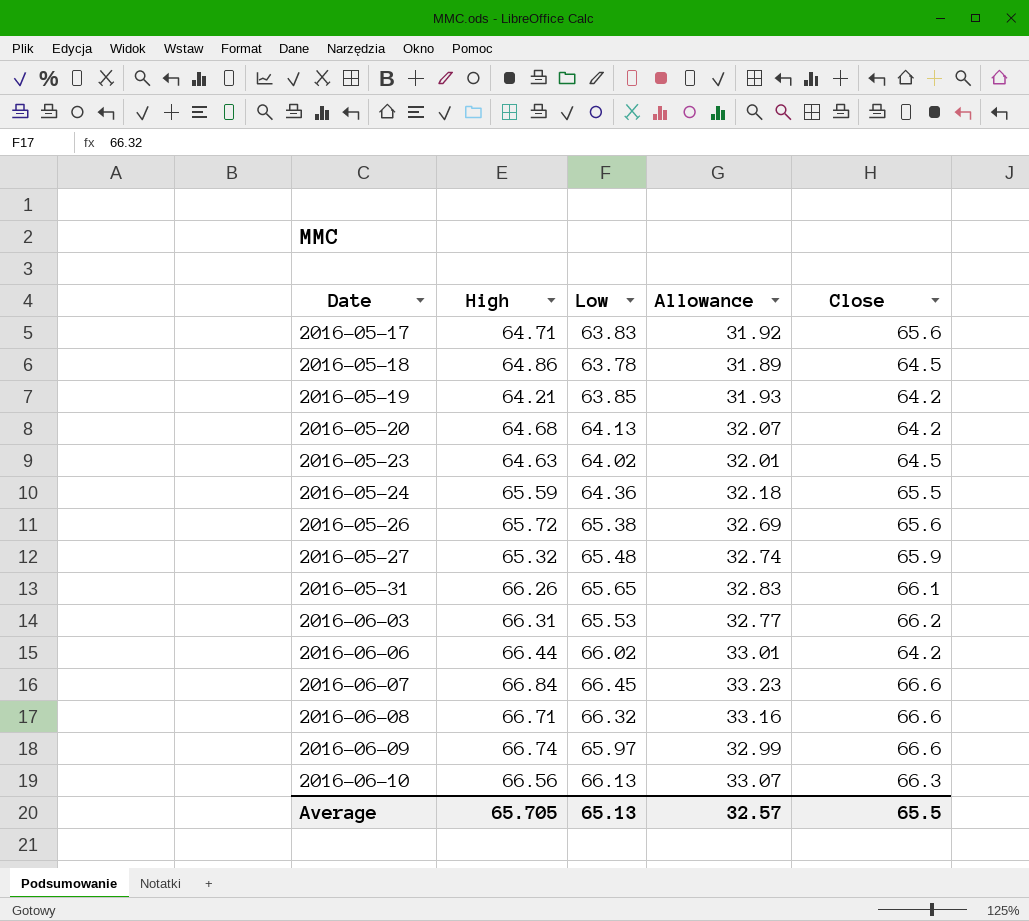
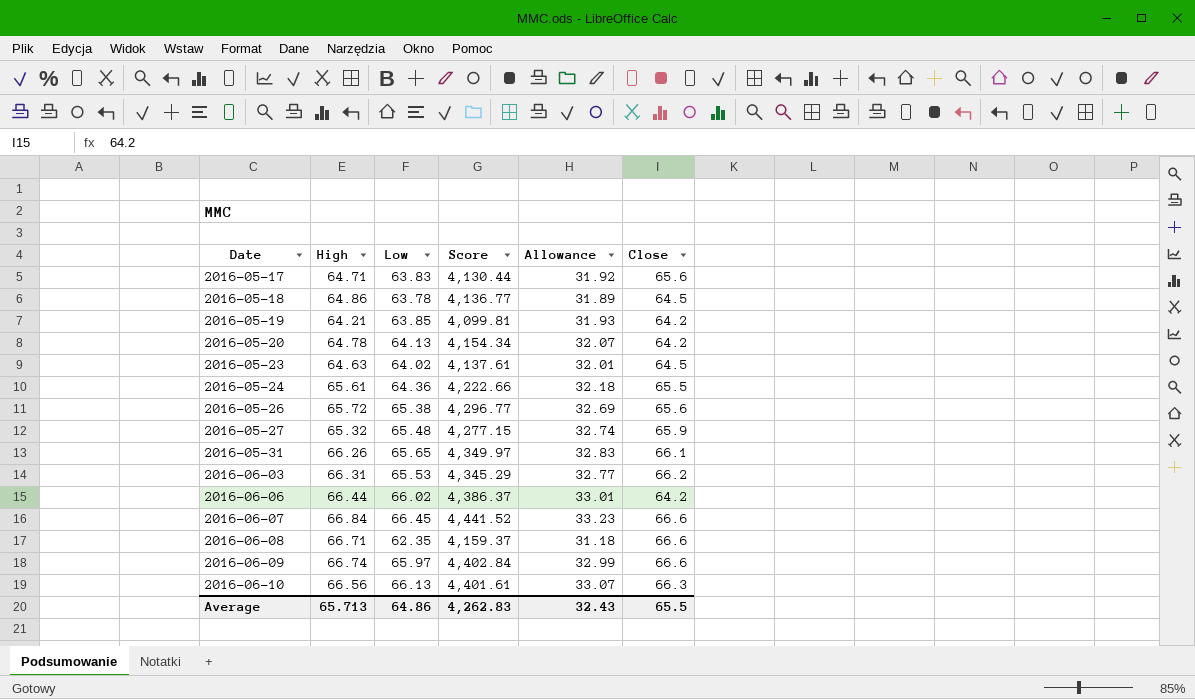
column Score | formula: none -> [High] * [Low]
2016-05-20 | High: 64.68 -> 64.78
2016-05-24 | High: 65.59 -> 65.61
2016-06-08 | Low: 66.32 -> 62.35
2016-06-08 | Allowance: 33.16 -> 31.18
Average | High: 65.705 -> 65.713
Average | Low: 65.13 -> 64.86
Average | Allowance: 32.57 -> 32.43

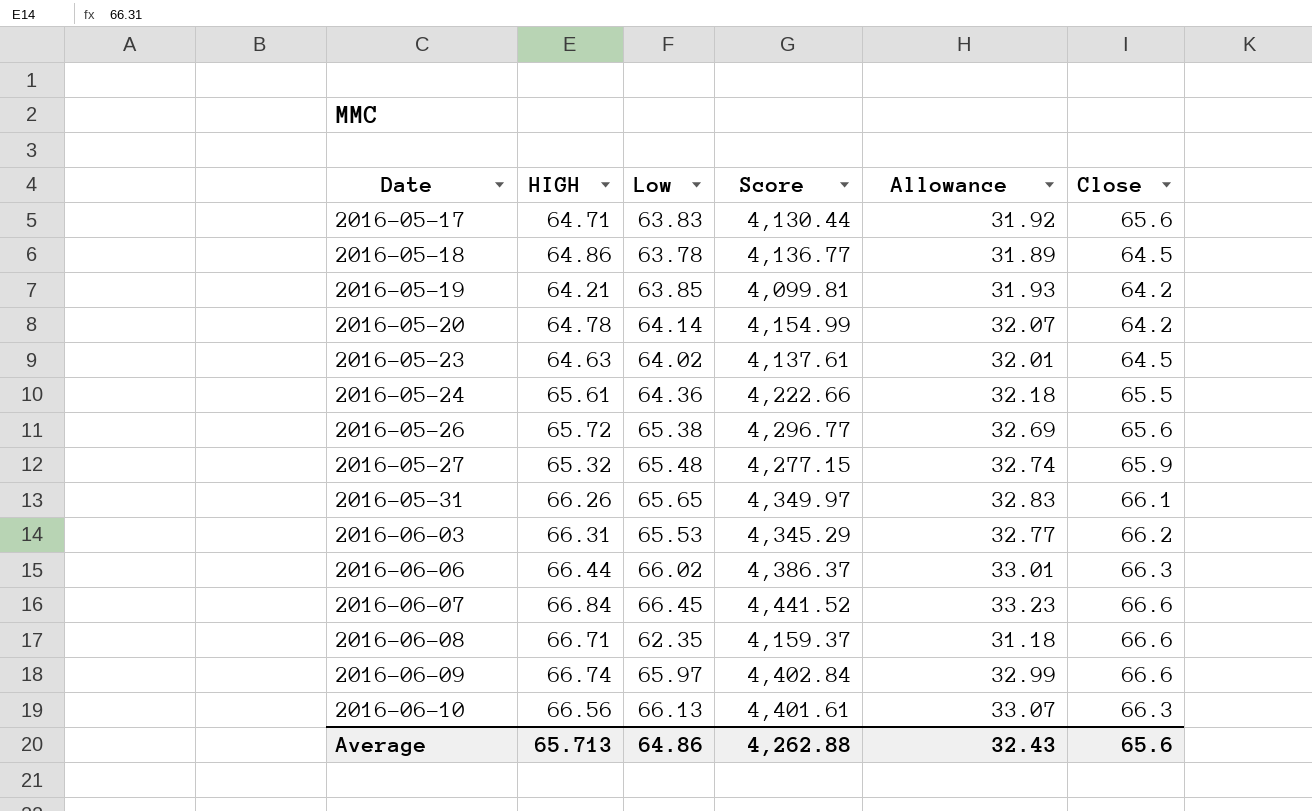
column name: High -> HIGH
2016-05-20 | Low: 64.13 -> 64.14
2016-05-20 | Score: 4,154.34 -> 4,154.99
2016-06-06 | Close: 64.2 -> 66.3
Average | Score: 4,262.83 -> 4,262.88
Average | Close: 65.5 -> 65.6

